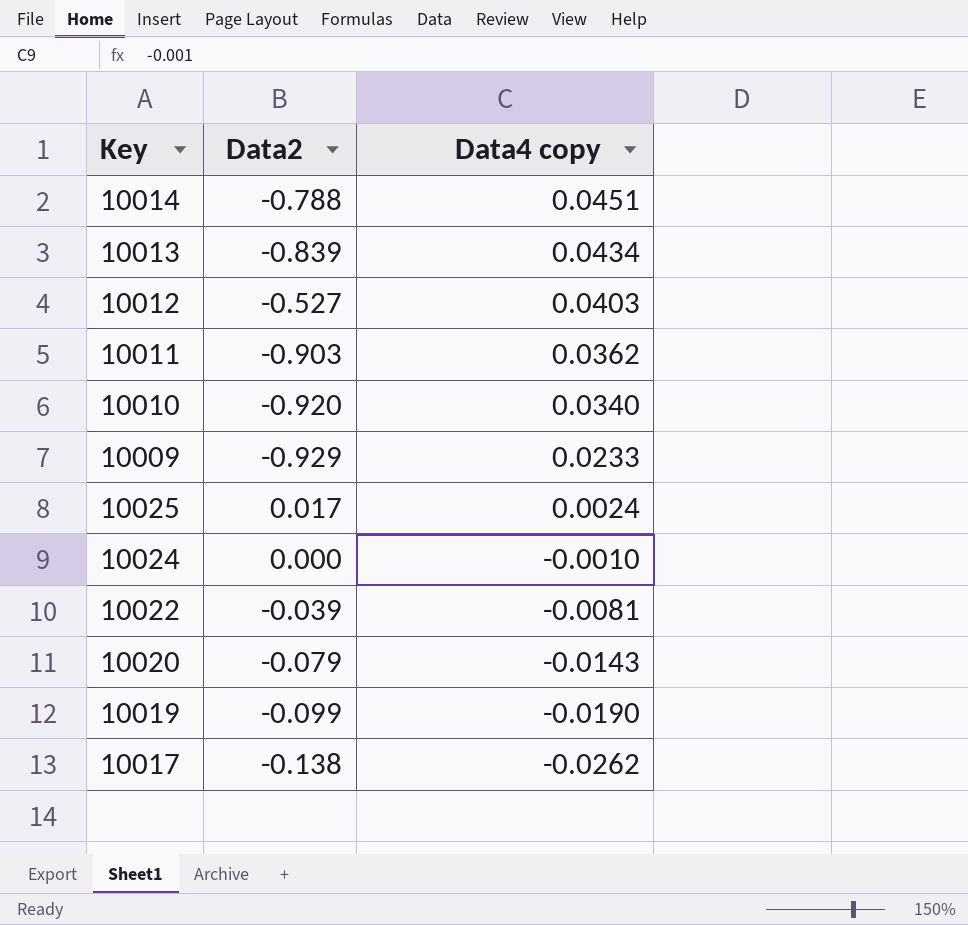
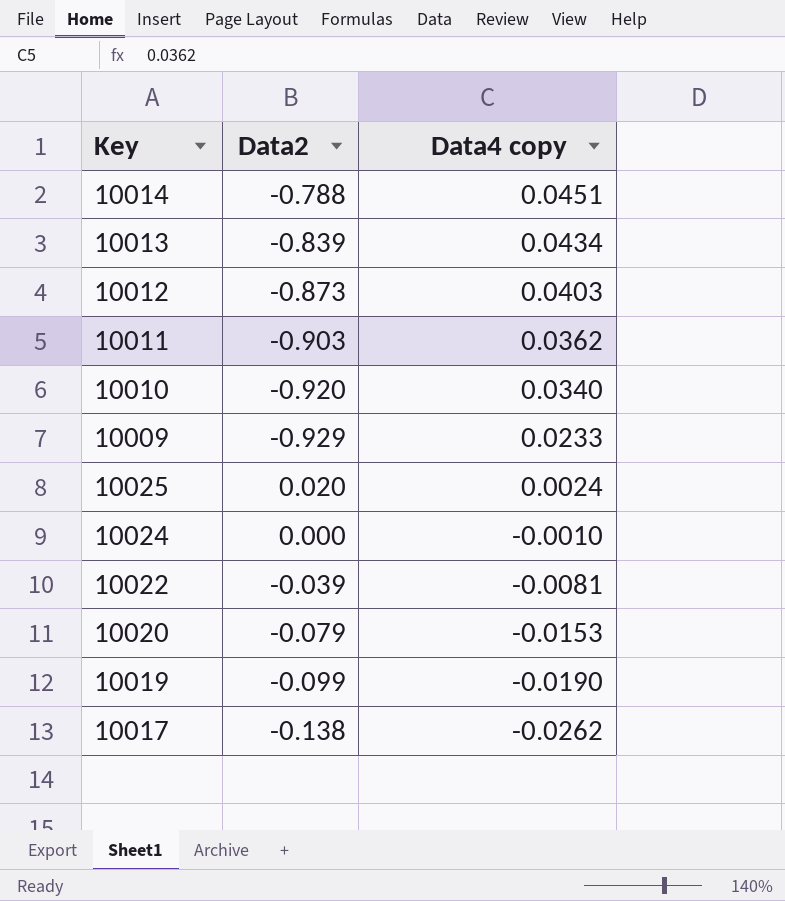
10012 | Data2: -0.527 -> -0.873
10025 | Data2: 0.017 -> 0.020
10020 | Data4 copy: -0.0143 -> -0.0153

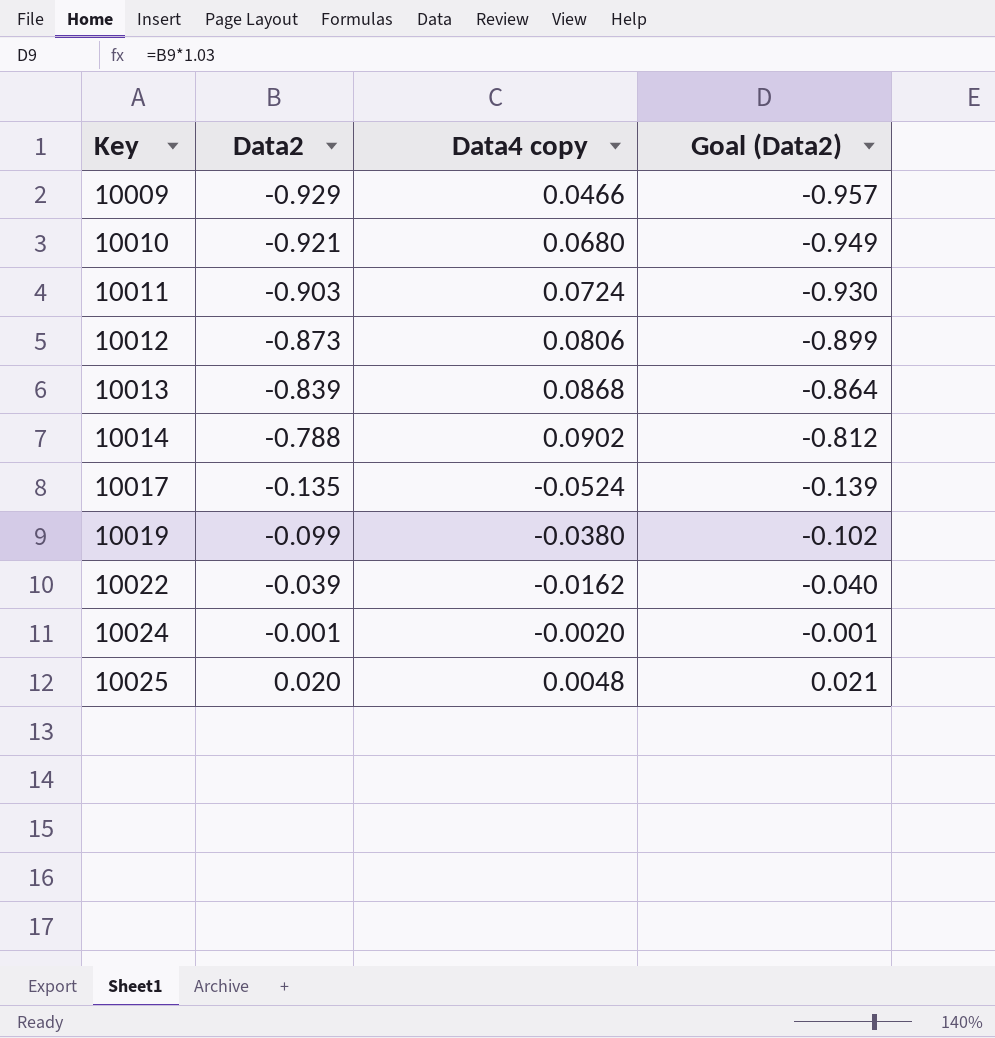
row order: Data4 copy descending -> Key ascending
column Goal (Data2) | formula: none -> [Data2] * 1.03
row 10020: -0.079 | -0.0153 -> none
10009 | Data4 copy: 0.0233 -> 0.0466
10010 | Data2: -0.920 -> -0.921
10010 | Data4 copy: 0.0340 -> 0.0680
10011 | Data4 copy: 0.0362 -> 0.0724
10012 | Data4 copy: 0.0403 -> 0.0806
10013 | Data4 copy: 0.0434 -> 0.0868
10014 | Data4 copy: 0.0451 -> 0.0902
10017 | Data2: -0.138 -> -0.135
10017 | Data4 copy: -0.0262 -> -0.0524
10019 | Data4 copy: -0.0190 -> -0.0380
10022 | Data4 copy: -0.0081 -> -0.0162
10024 | Data2: 0.000 -> -0.001
10024 | Data4 copy: -0.0010 -> -0.0020
10025 | Data4 copy: 0.0024 -> 0.0048

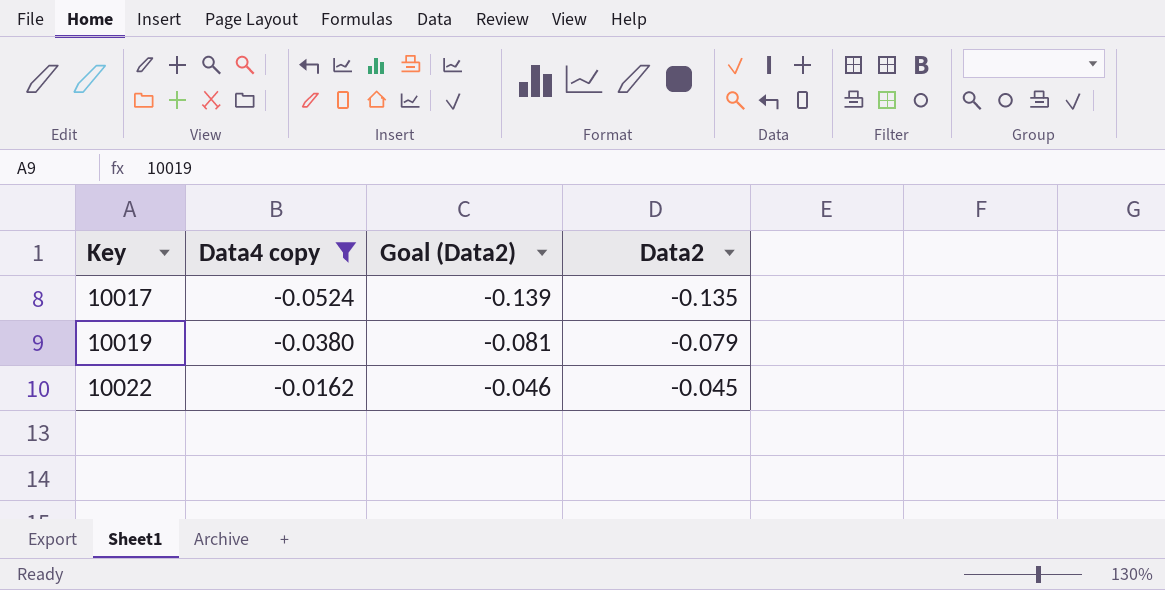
filter: none -> Data4 copy <= -0.0162
column Data2 | position: 2 -> 4
10019 | Goal (Data2): -0.102 -> -0.081
10019 | Data2: -0.099 -> -0.079
10022 | Goal (Data2): -0.040 -> -0.046
10022 | Data2: -0.039 -> -0.045

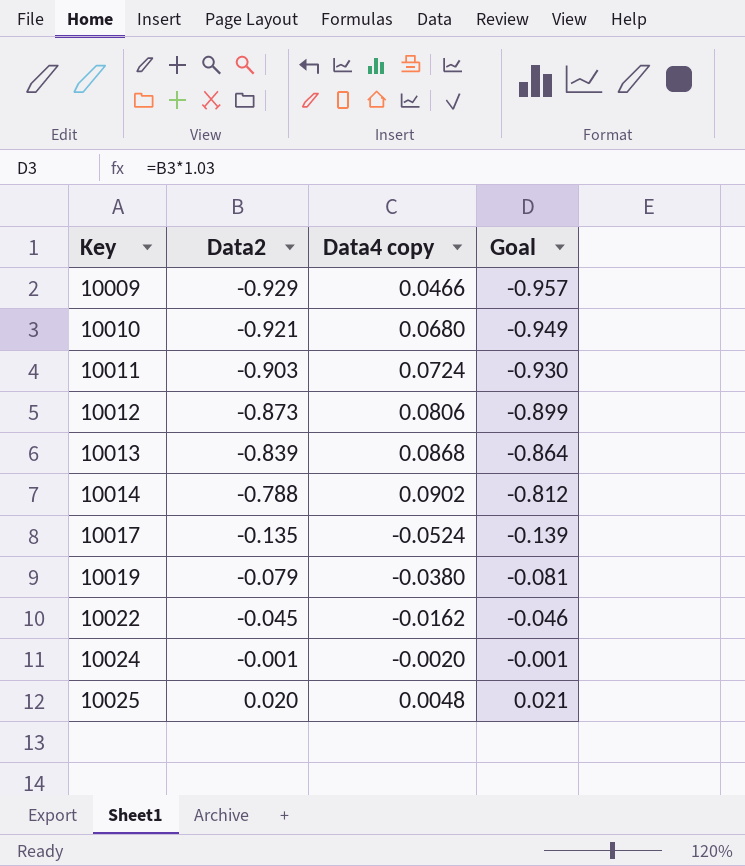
filter: Data4 copy <= -0.0162 -> none
column Data2 | position: 4 -> 2
column name: Goal (Data2) -> Goal

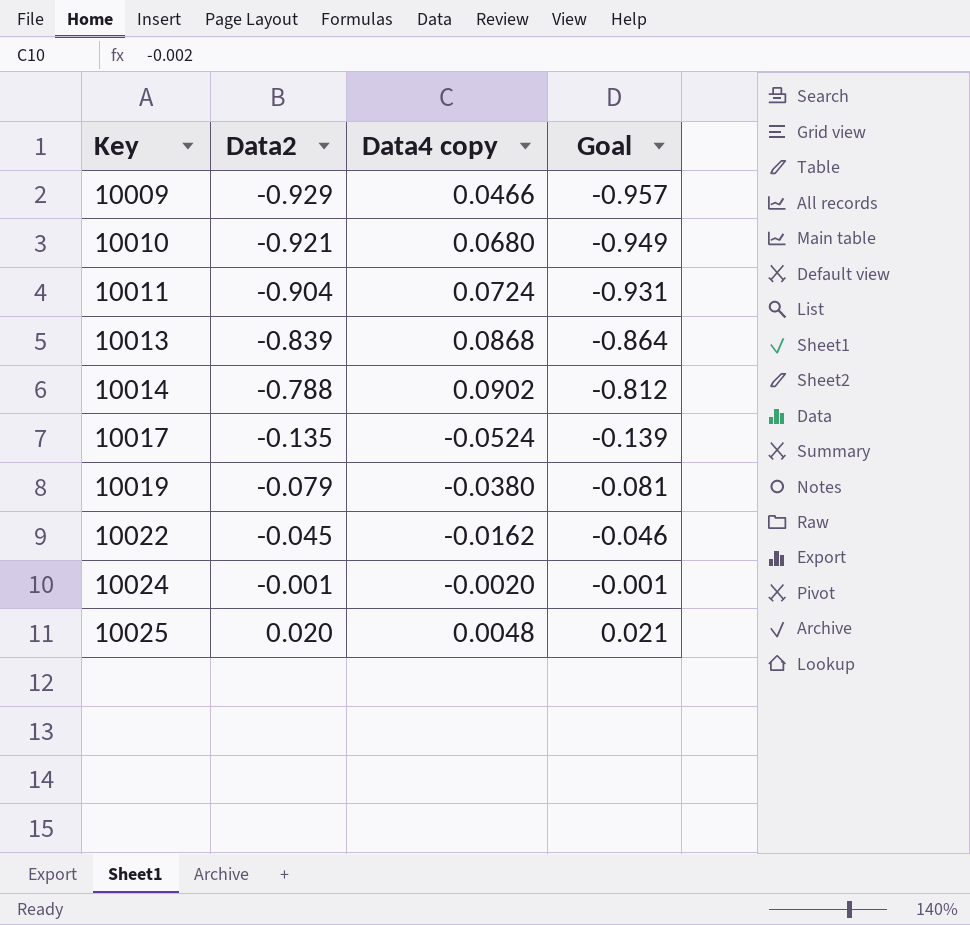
row 10012: -0.873 | 0.0806 | -0.899 -> none
10011 | Data2: -0.903 -> -0.904
10011 | Goal: -0.930 -> -0.931

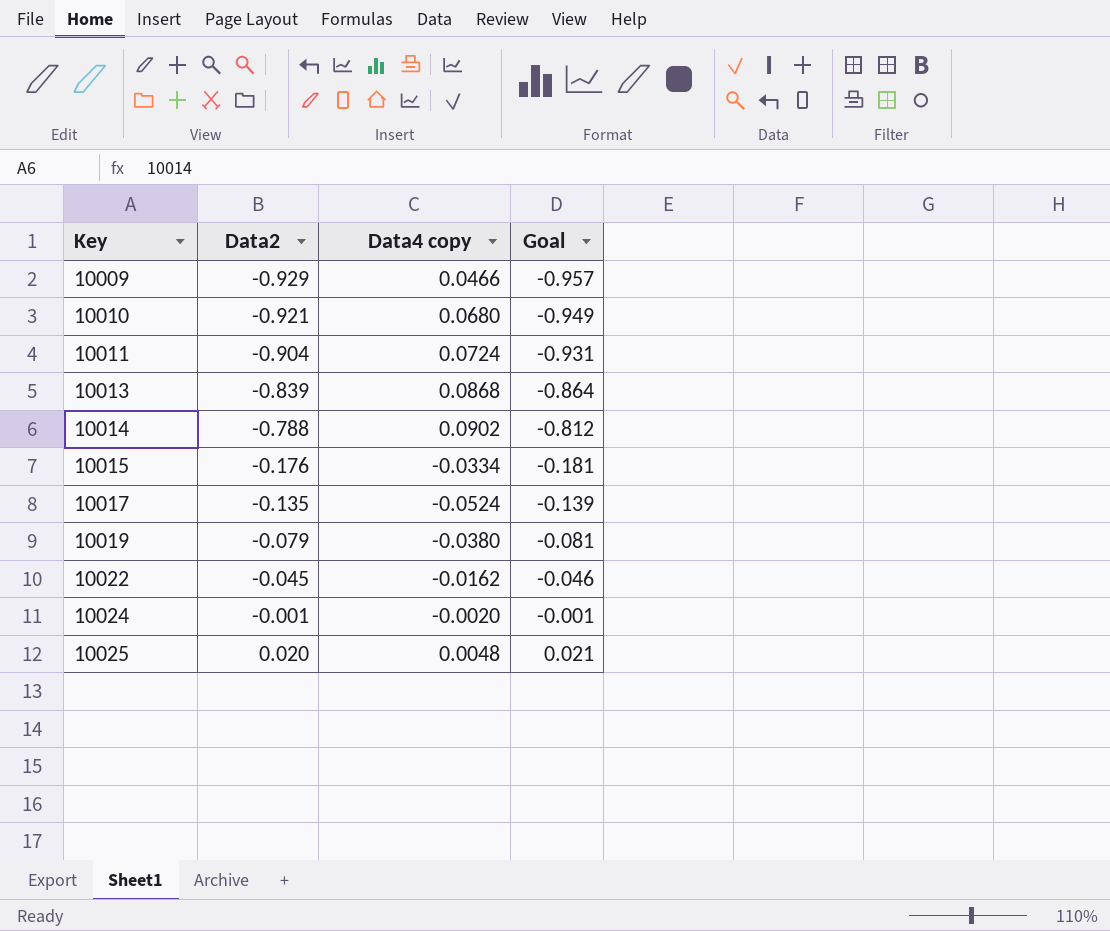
row 10015: none -> -0.176 | -0.0334 | -0.181

